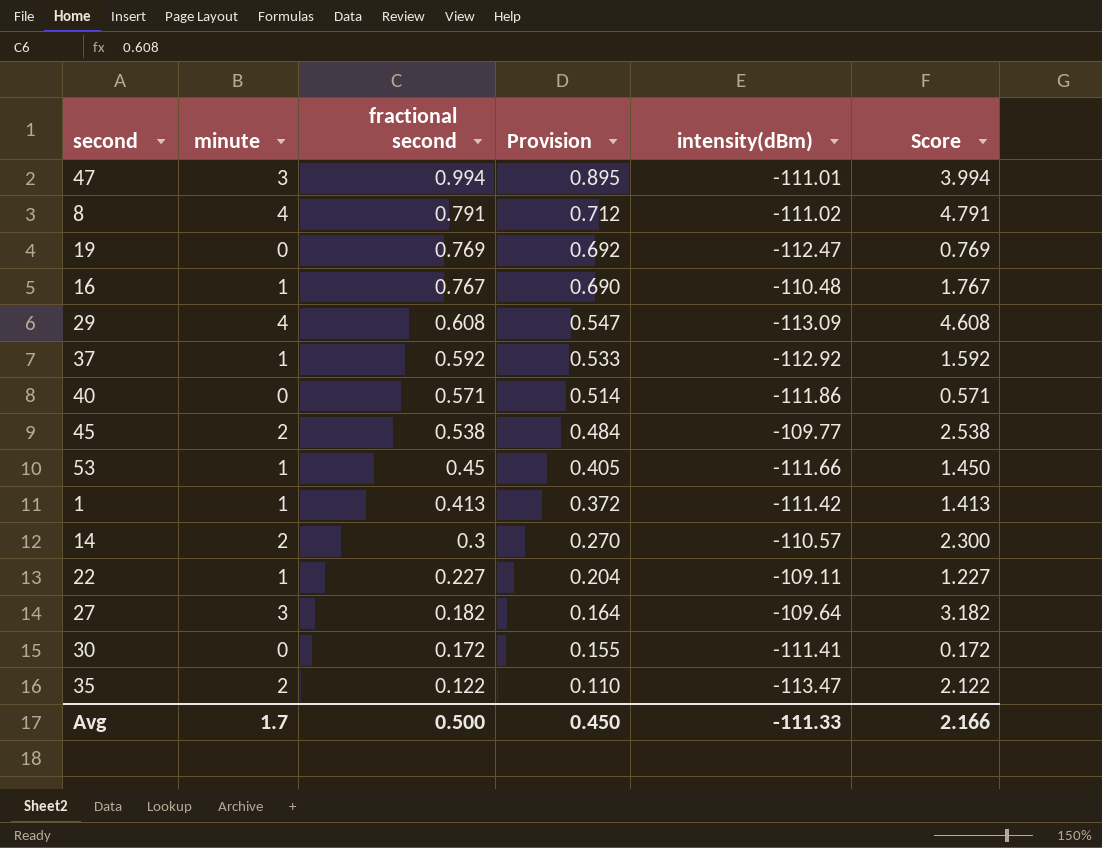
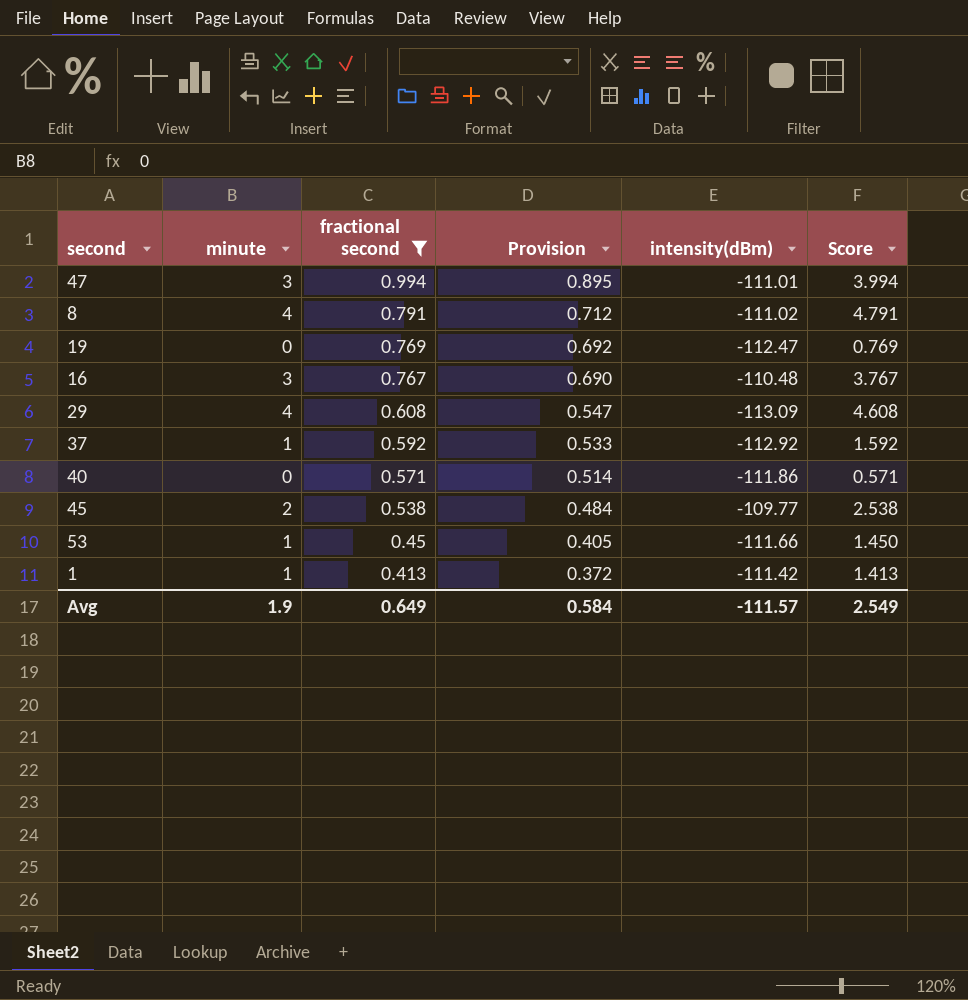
filter: none -> fractional second >= 0.413
16 | minute: 1 -> 3
16 | Score: 1.767 -> 3.767
Avg | minute: 1.7 -> 1.9
Avg | fractional second: 0.500 -> 0.649
Avg | Provision: 0.450 -> 0.584
Avg | intensity(dBm): -111.33 -> -111.57
Avg | Score: 2.166 -> 2.549

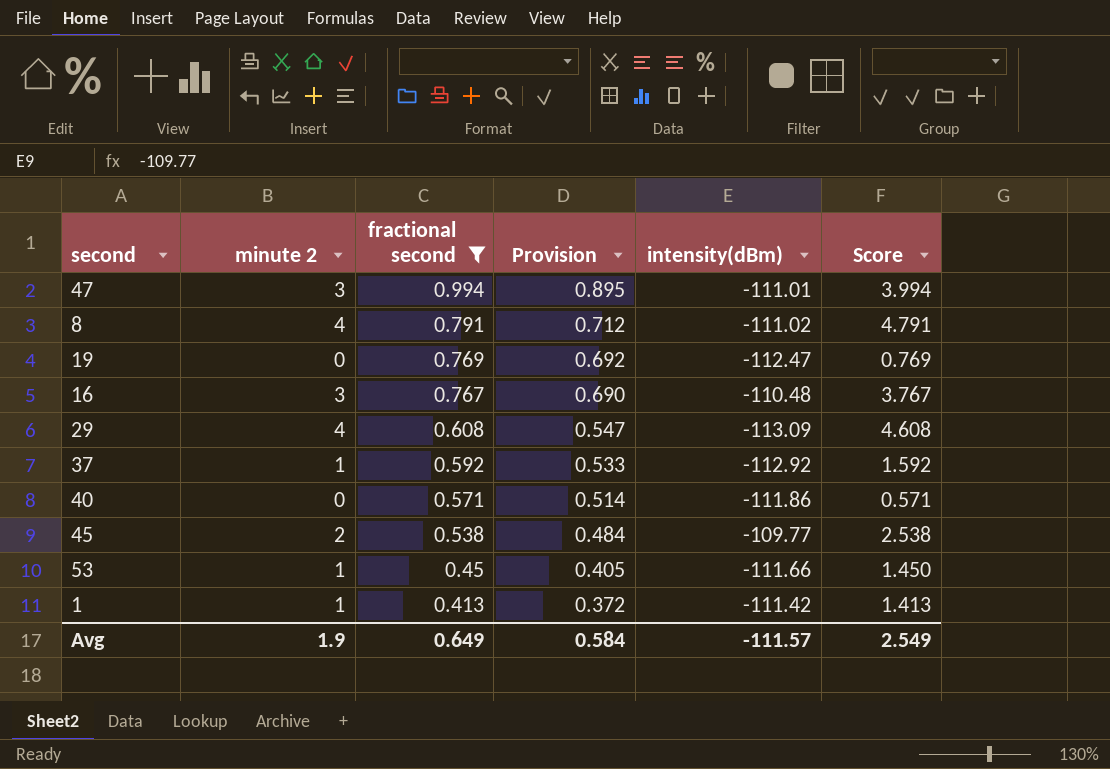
column name: minute -> minute 2

